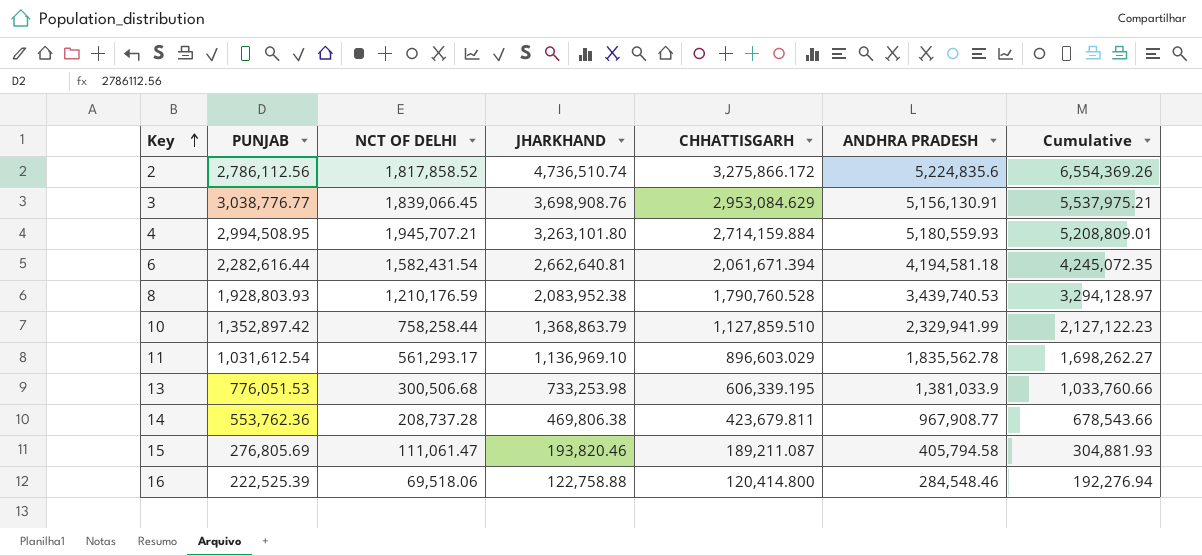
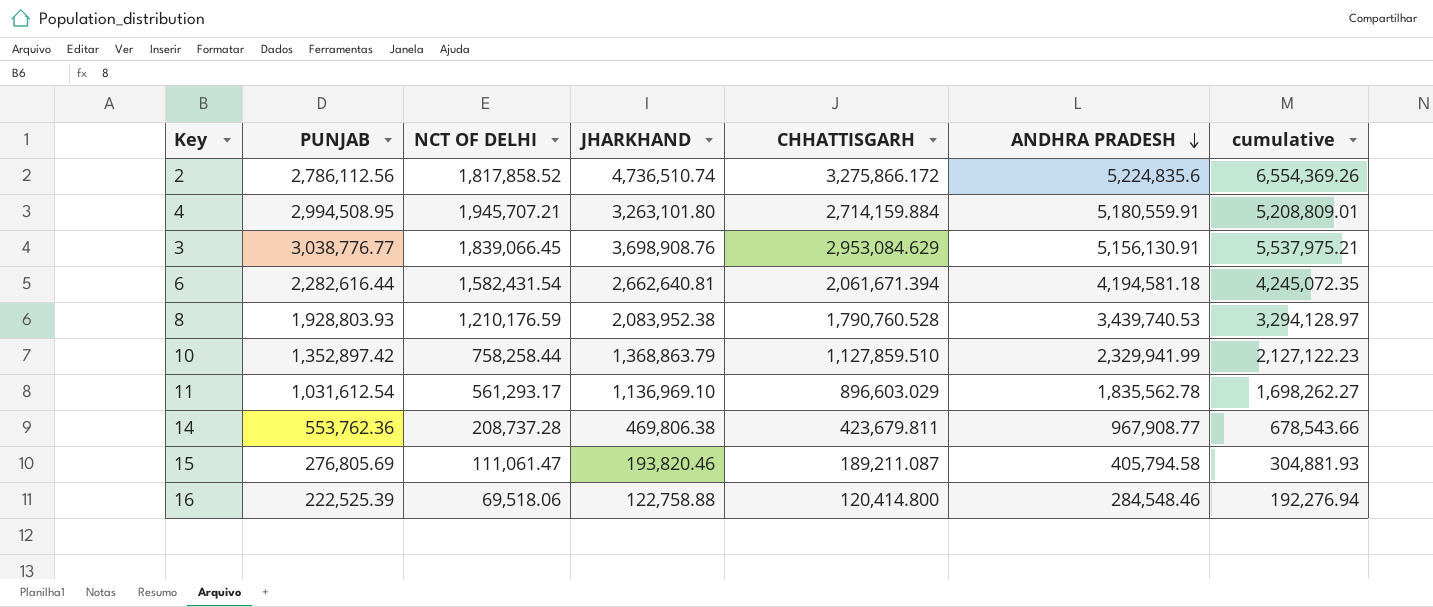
row order: Key ascending -> ANDHRA PRADESH descending
column name: Cumulative -> cumulative
row 13: 776,051.53 | 300,506.68 | 733,253.98 | 606,339.195 | 1,381,033.9 | 1,033,760.66 -> none
4 | ANDHRA PRADESH: 5,180,559.93 -> 5,180,559.91

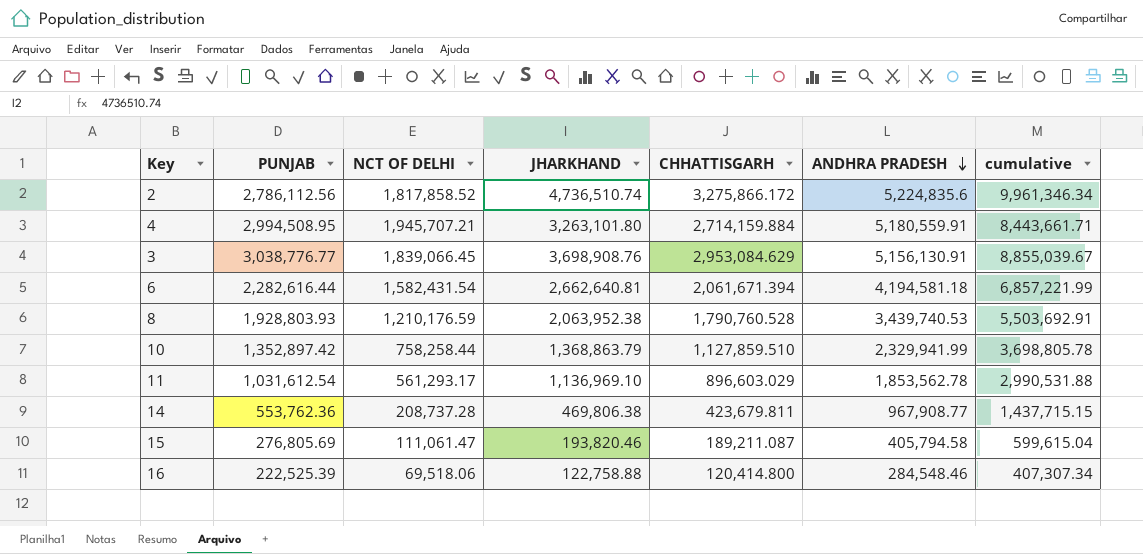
column cumulative | formula: [NCT OF DELHI] + [JHARKHAND] -> [JHARKHAND] + [ANDHRA PRADESH]
8 | JHARKHAND: 2,083,952.38 -> 2,063,952.38
11 | ANDHRA PRADESH: 1,835,562.78 -> 1,853,562.78

